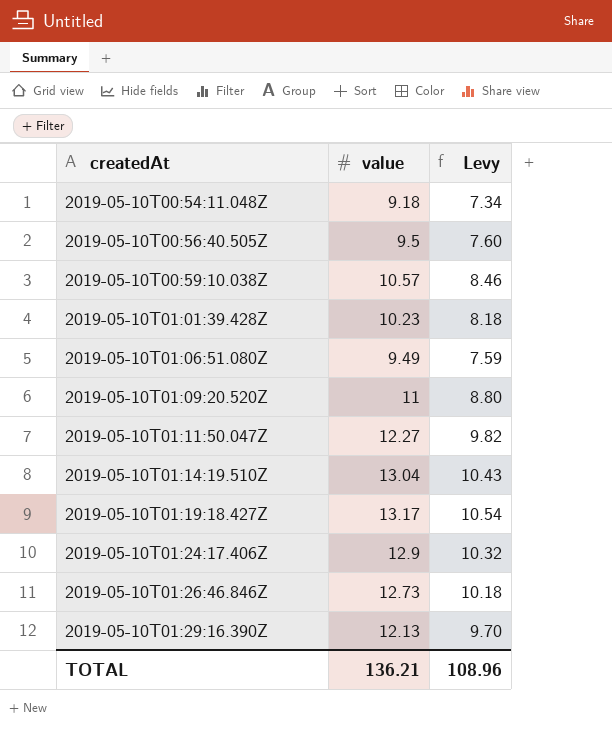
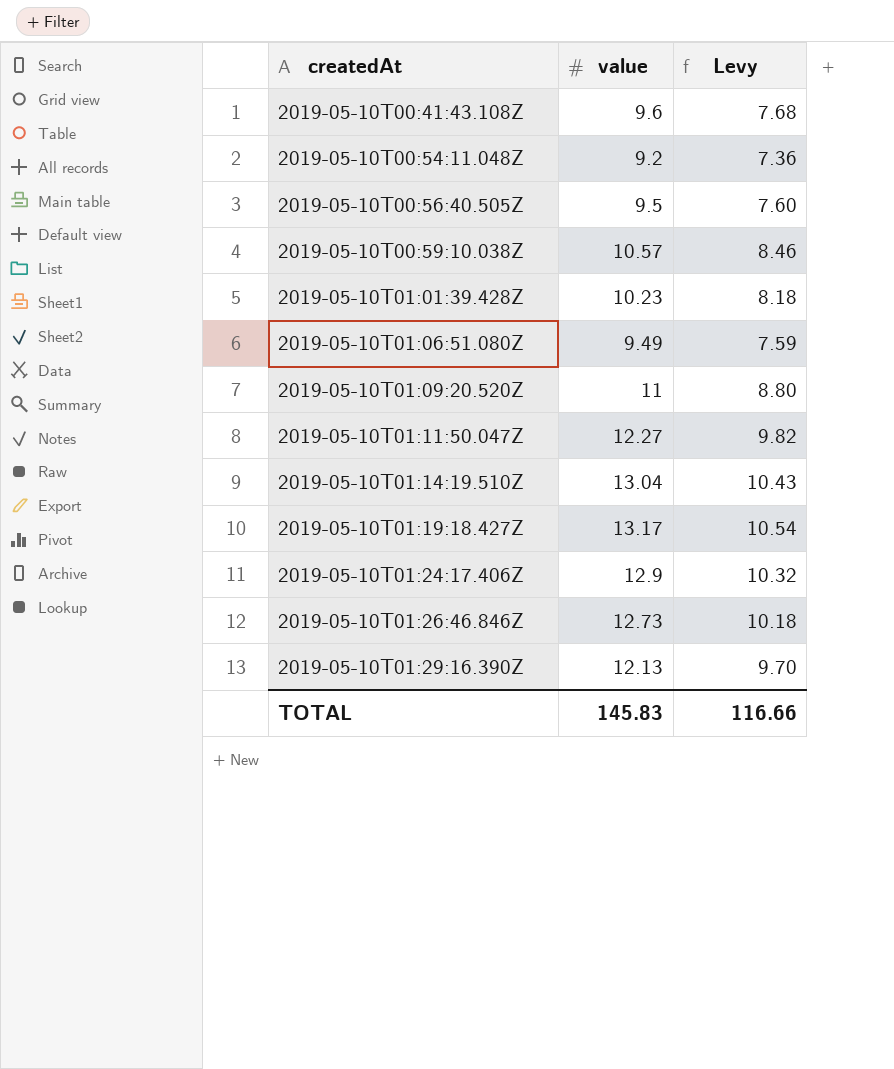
row 2019-05-10T00:41:43.108Z: none -> 9.6 | 7.68
2019-05-10T00:54:11.048Z | value: 9.18 -> 9.2
2019-05-10T00:54:11.048Z | Levy: 7.34 -> 7.36
TOTAL | value: 136.21 -> 145.83
TOTAL | Levy: 108.96 -> 116.66

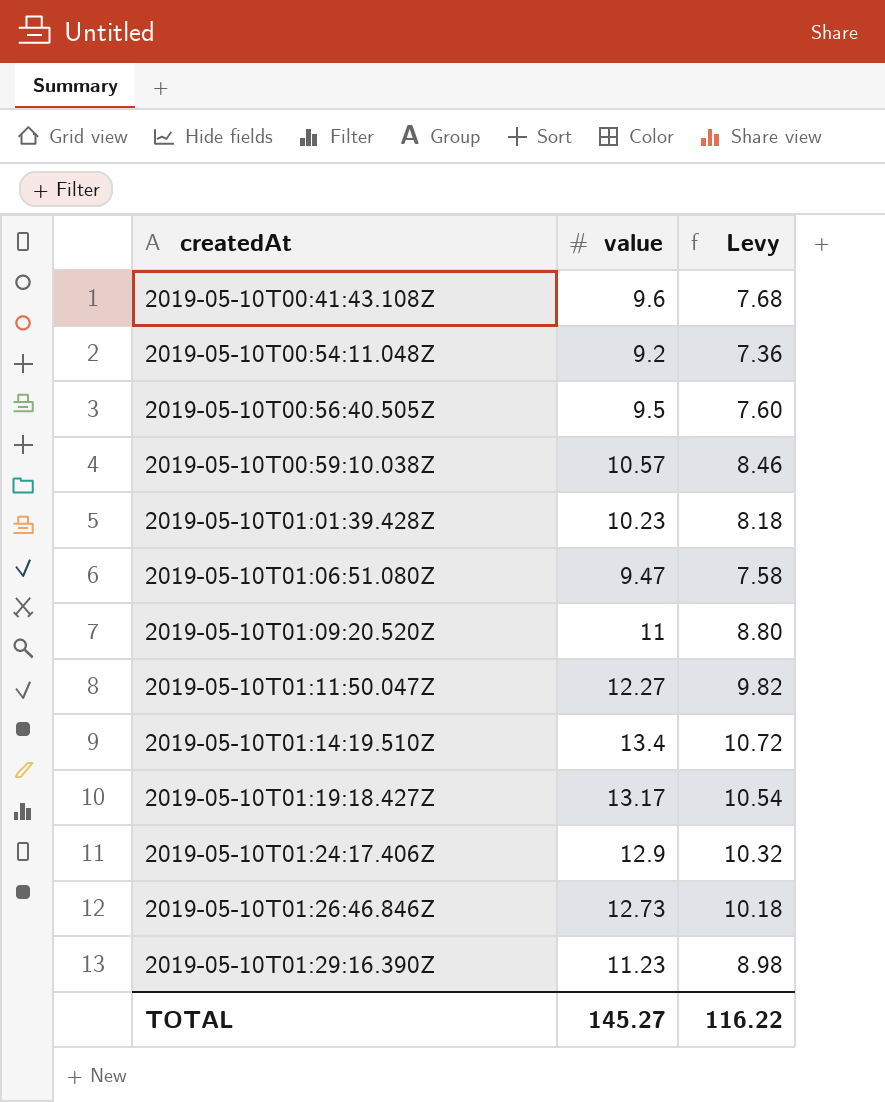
2019-05-10T01:06:51.080Z | value: 9.49 -> 9.47
2019-05-10T01:06:51.080Z | Levy: 7.59 -> 7.58
2019-05-10T01:14:19.510Z | value: 13.04 -> 13.4
2019-05-10T01:14:19.510Z | Levy: 10.43 -> 10.72
2019-05-10T01:29:16.390Z | value: 12.13 -> 11.23
2019-05-10T01:29:16.390Z | Levy: 9.70 -> 8.98
TOTAL | value: 145.83 -> 145.27
TOTAL | Levy: 116.66 -> 116.22

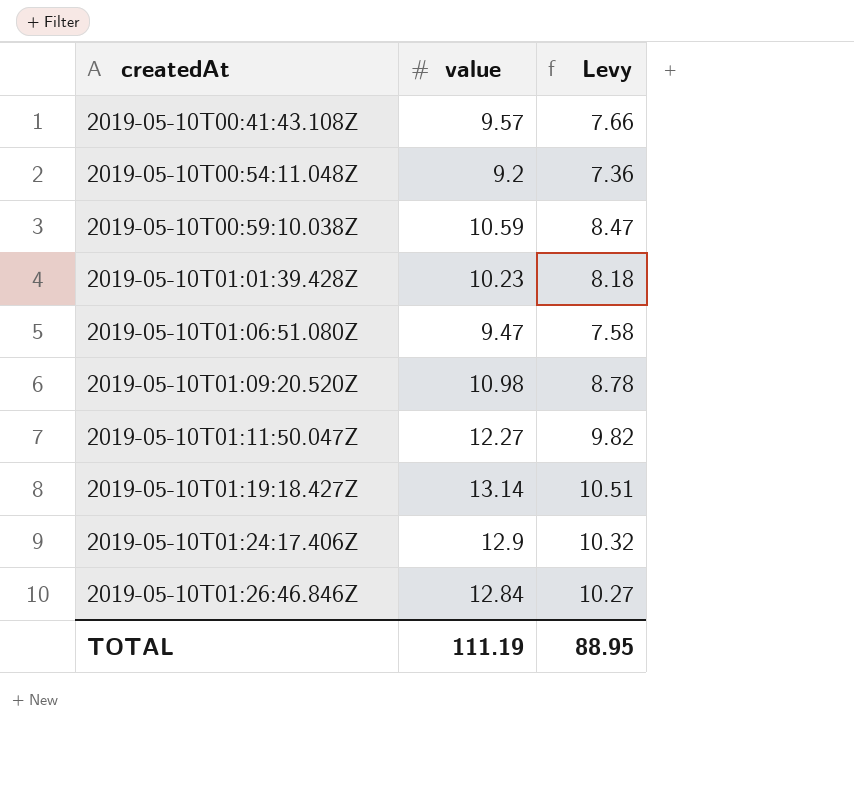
row 2019-05-10T00:56:40.505Z: 9.5 | 7.60 -> none
row 2019-05-10T01:14:19.510Z: 13.4 | 10.72 -> none
row 2019-05-10T01:29:16.390Z: 11.23 | 8.98 -> none
2019-05-10T00:41:43.108Z | value: 9.6 -> 9.57
2019-05-10T00:41:43.108Z | Levy: 7.68 -> 7.66
2019-05-10T00:59:10.038Z | value: 10.57 -> 10.59
2019-05-10T00:59:10.038Z | Levy: 8.46 -> 8.47
2019-05-10T01:09:20.520Z | value: 11 -> 10.98
2019-05-10T01:09:20.520Z | Levy: 8.80 -> 8.78
2019-05-10T01:19:18.427Z | value: 13.17 -> 13.14
2019-05-10T01:19:18.427Z | Levy: 10.54 -> 10.51
2019-05-10T01:26:46.846Z | value: 12.73 -> 12.84
2019-05-10T01:26:46.846Z | Levy: 10.18 -> 10.27
TOTAL | value: 145.27 -> 111.19
TOTAL | Levy: 116.22 -> 88.95

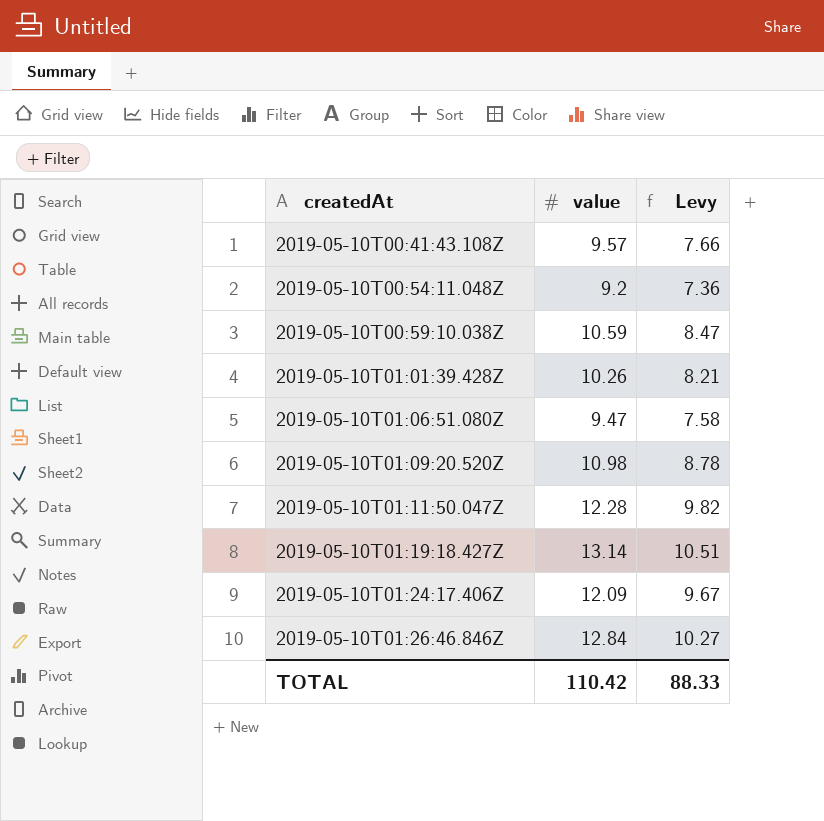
2019-05-10T01:01:39.428Z | value: 10.23 -> 10.26
2019-05-10T01:01:39.428Z | Levy: 8.18 -> 8.21
2019-05-10T01:11:50.047Z | value: 12.27 -> 12.28
2019-05-10T01:24:17.406Z | value: 12.9 -> 12.09
2019-05-10T01:24:17.406Z | Levy: 10.32 -> 9.67
TOTAL | value: 111.19 -> 110.42
TOTAL | Levy: 88.95 -> 88.33

